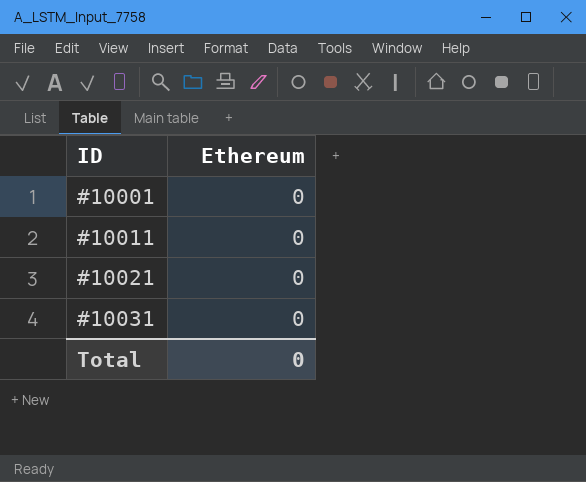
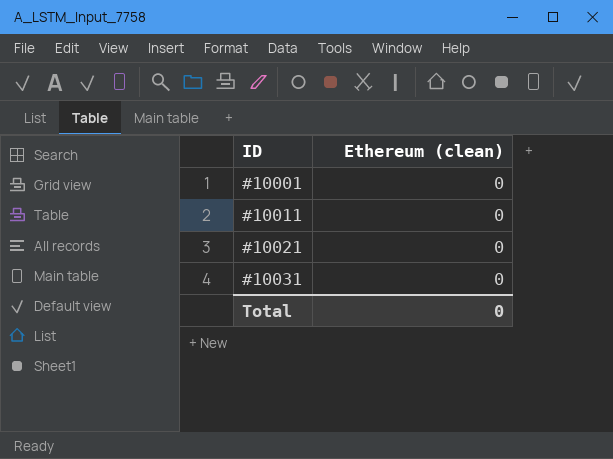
column name: Ethereum -> Ethereum (clean)

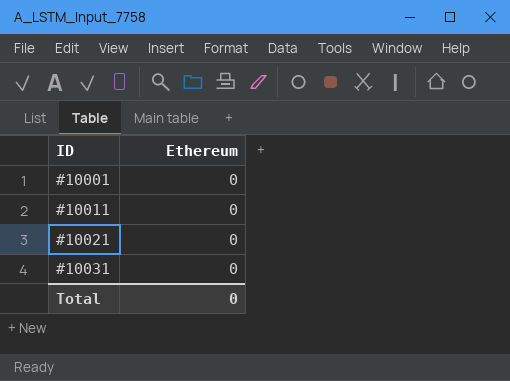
column name: Ethereum (clean) -> Ethereum

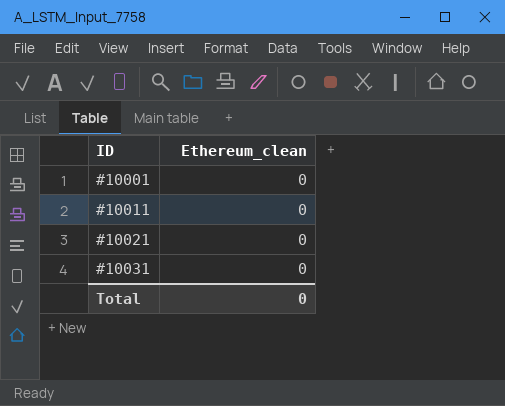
column name: Ethereum -> Ethereum_clean

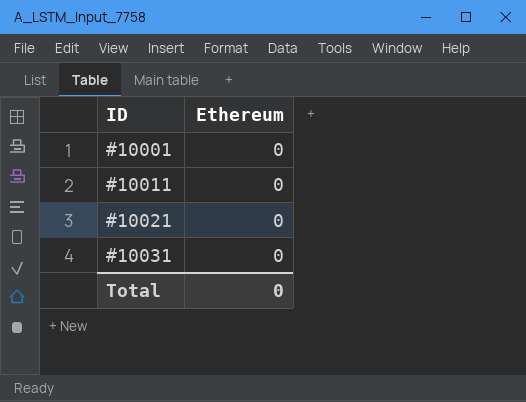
column name: Ethereum_clean -> Ethereum

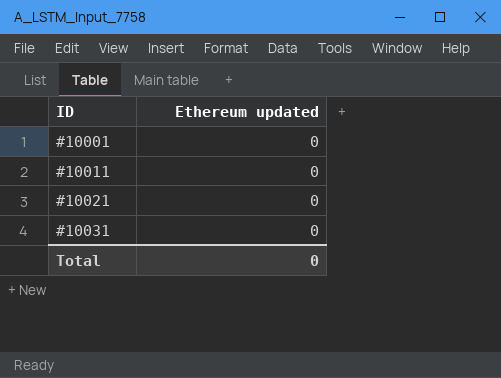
column name: Ethereum -> Ethereum updated

